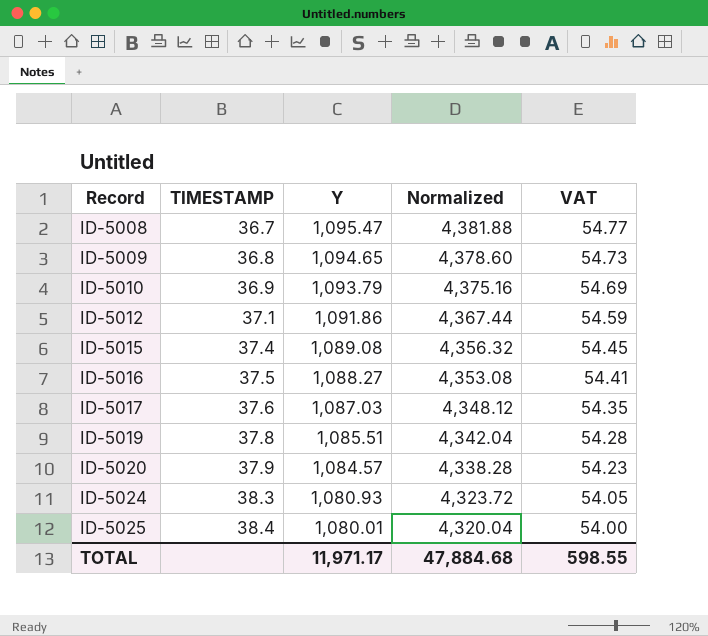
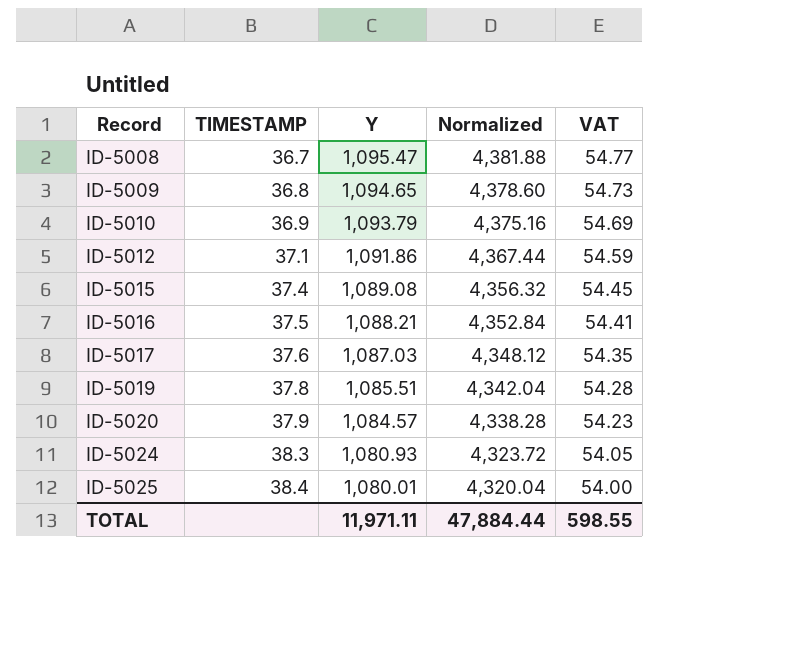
ID-5016 | Y: 1,088.27 -> 1,088.21
ID-5016 | Normalized: 4,353.08 -> 4,352.84
TOTAL | Y: 11,971.17 -> 11,971.11
TOTAL | Normalized: 47,884.68 -> 47,884.44

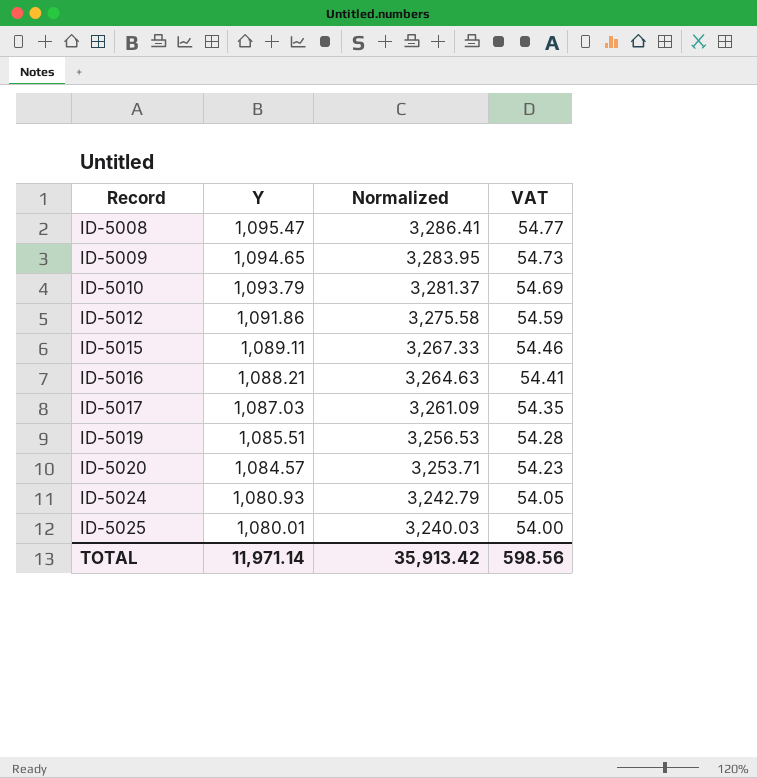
column TIMESTAMP | position: 2 -> none
column Normalized | formula: [Y] * 4 -> [Y] * 3
ID-5015 | Y: 1,089.08 -> 1,089.11
ID-5015 | VAT: 54.45 -> 54.46
TOTAL | Y: 11,971.11 -> 11,971.14
TOTAL | Normalized: 47,884.44 -> 35,913.42
TOTAL | VAT: 598.55 -> 598.56

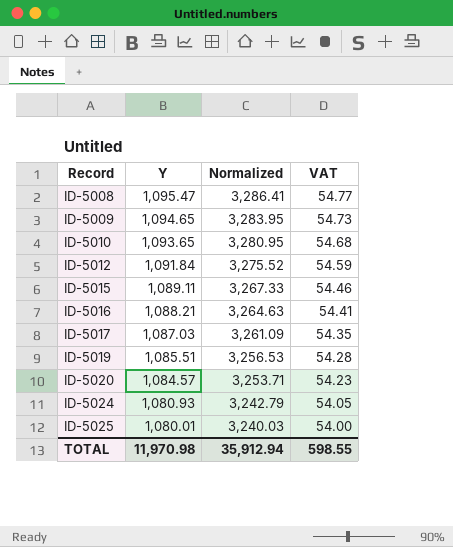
ID-5010 | Y: 1,093.79 -> 1,093.65
ID-5010 | Normalized: 3,281.37 -> 3,280.95
ID-5010 | VAT: 54.69 -> 54.68
ID-5012 | Y: 1,091.86 -> 1,091.84
ID-5012 | Normalized: 3,275.58 -> 3,275.52
TOTAL | Y: 11,971.14 -> 11,970.98
TOTAL | Normalized: 35,913.42 -> 35,912.94
TOTAL | VAT: 598.56 -> 598.55

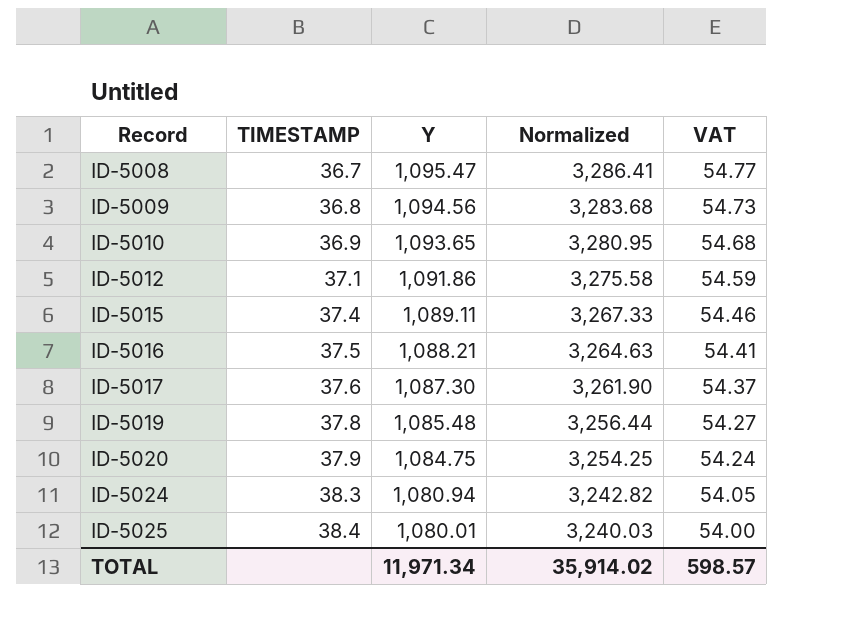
column TIMESTAMP | position: none -> 2
ID-5009 | Y: 1,094.65 -> 1,094.56
ID-5009 | Normalized: 3,283.95 -> 3,283.68
ID-5012 | Y: 1,091.84 -> 1,091.86
ID-5012 | Normalized: 3,275.52 -> 3,275.58
ID-5017 | Y: 1,087.03 -> 1,087.30
ID-5017 | Normalized: 3,261.09 -> 3,261.90
ID-5017 | VAT: 54.35 -> 54.37
ID-5019 | Y: 1,085.51 -> 1,085.48
ID-5019 | Normalized: 3,256.53 -> 3,256.44
ID-5019 | VAT: 54.28 -> 54.27
ID-5020 | Y: 1,084.57 -> 1,084.75
ID-5020 | Normalized: 3,253.71 -> 3,254.25
ID-5020 | VAT: 54.23 -> 54.24
ID-5024 | Y: 1,080.93 -> 1,080.94
ID-5024 | Normalized: 3,242.79 -> 3,242.82
TOTAL | Y: 11,970.98 -> 11,971.34
TOTAL | Normalized: 35,912.94 -> 35,914.02
TOTAL | VAT: 598.55 -> 598.57

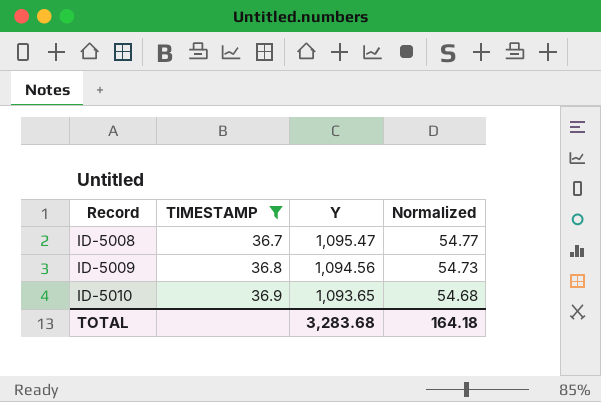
filter: none -> TIMESTAMP <= 36.9
column VAT | formula: [Y] * 0.05 -> none
column Normalized | formula: [Y] * 3 -> [Y] * 0.05
TOTAL | Y: 11,971.34 -> 3,283.68
TOTAL | Normalized: 35,914.02 -> 164.18

